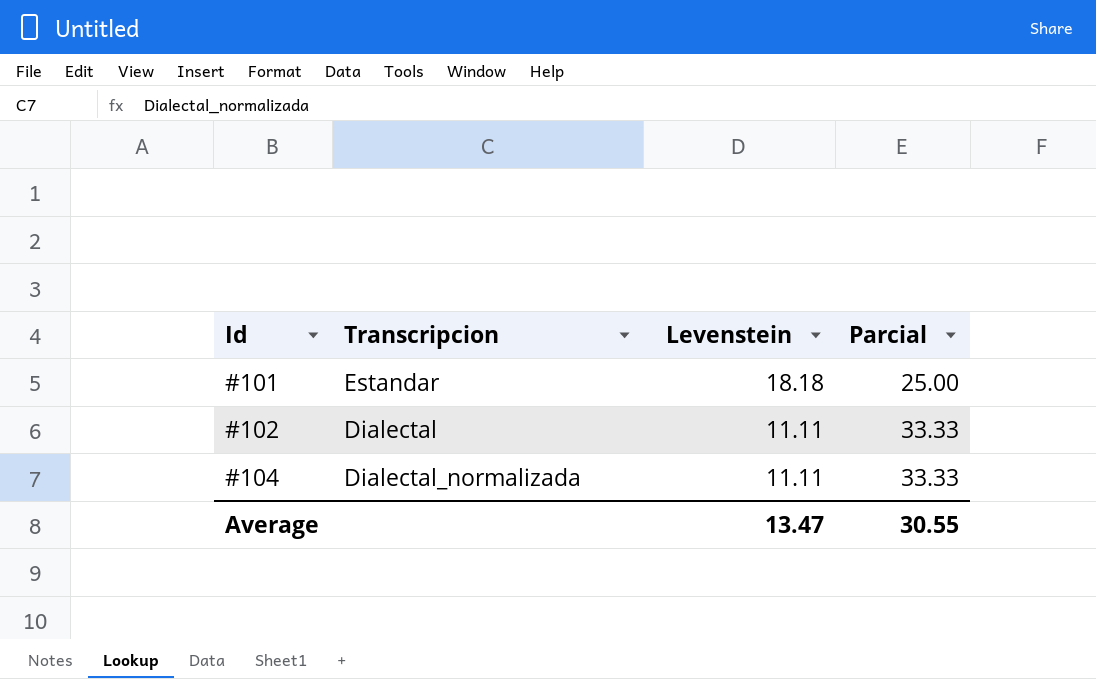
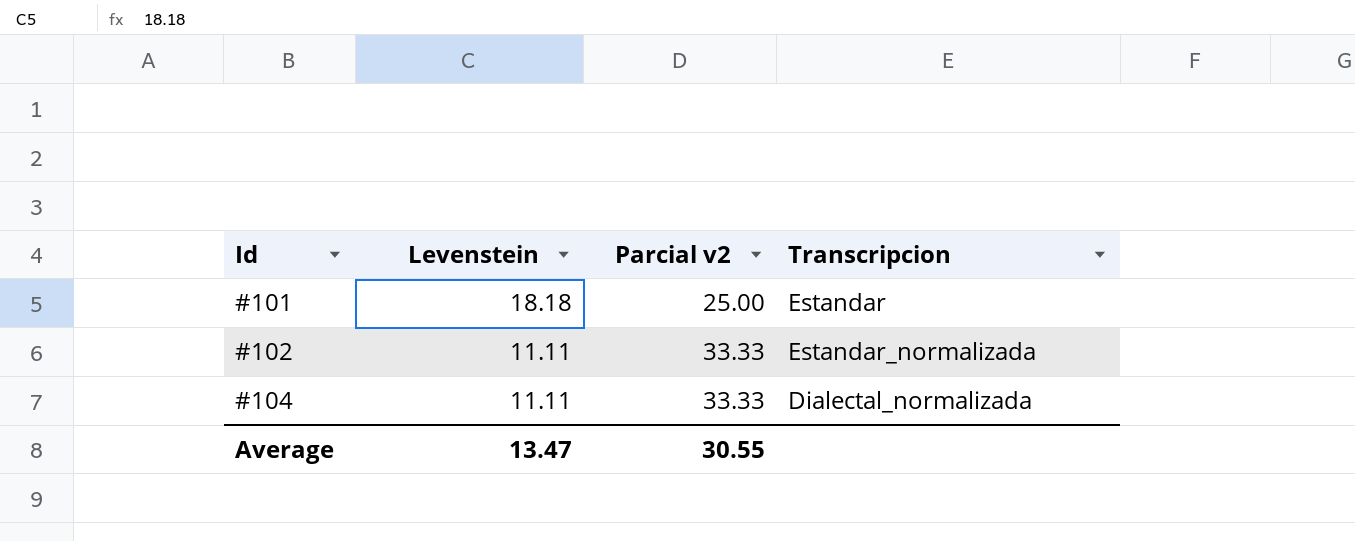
column name: Parcial -> Parcial v2
column Transcripcion | position: 2 -> 4
#102 | Transcripcion: Dialectal -> Estandar_normalizada

